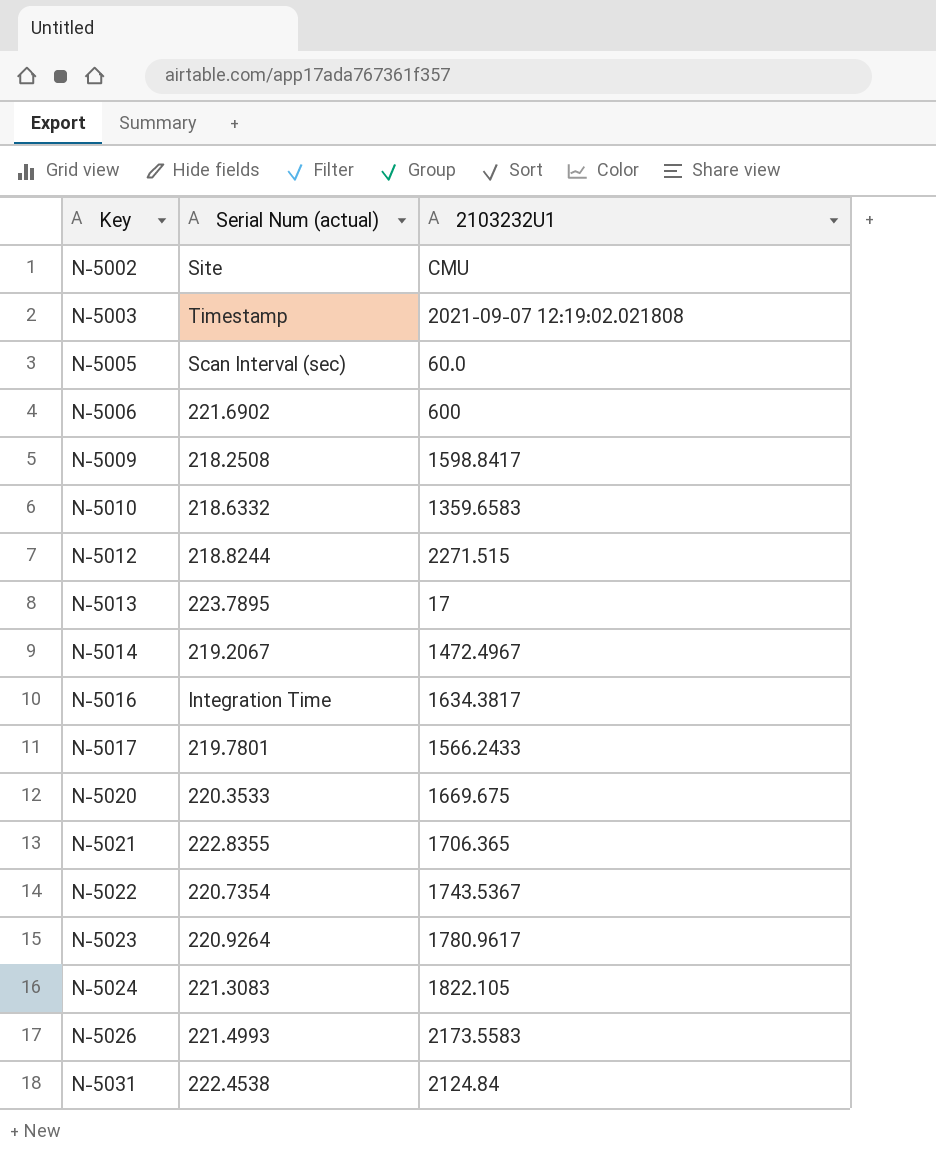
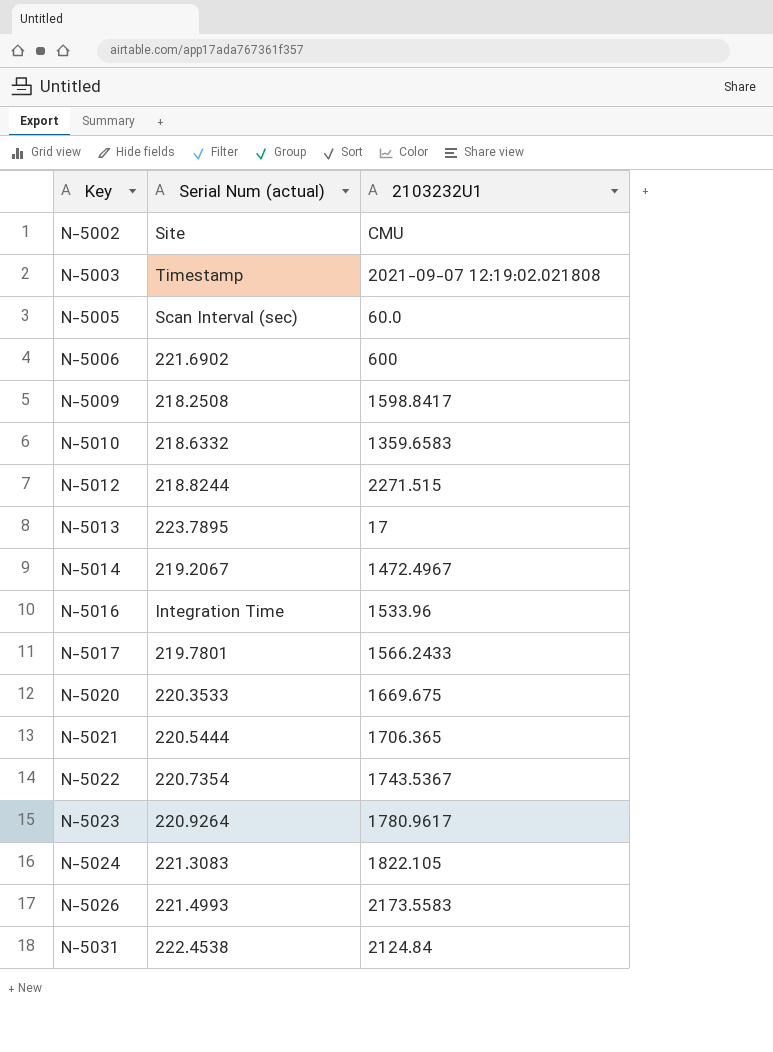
N-5016 | 2103232U1: 1634.3817 -> 1533.96
N-5021 | Serial Num (actual): 222.8355 -> 220.5444

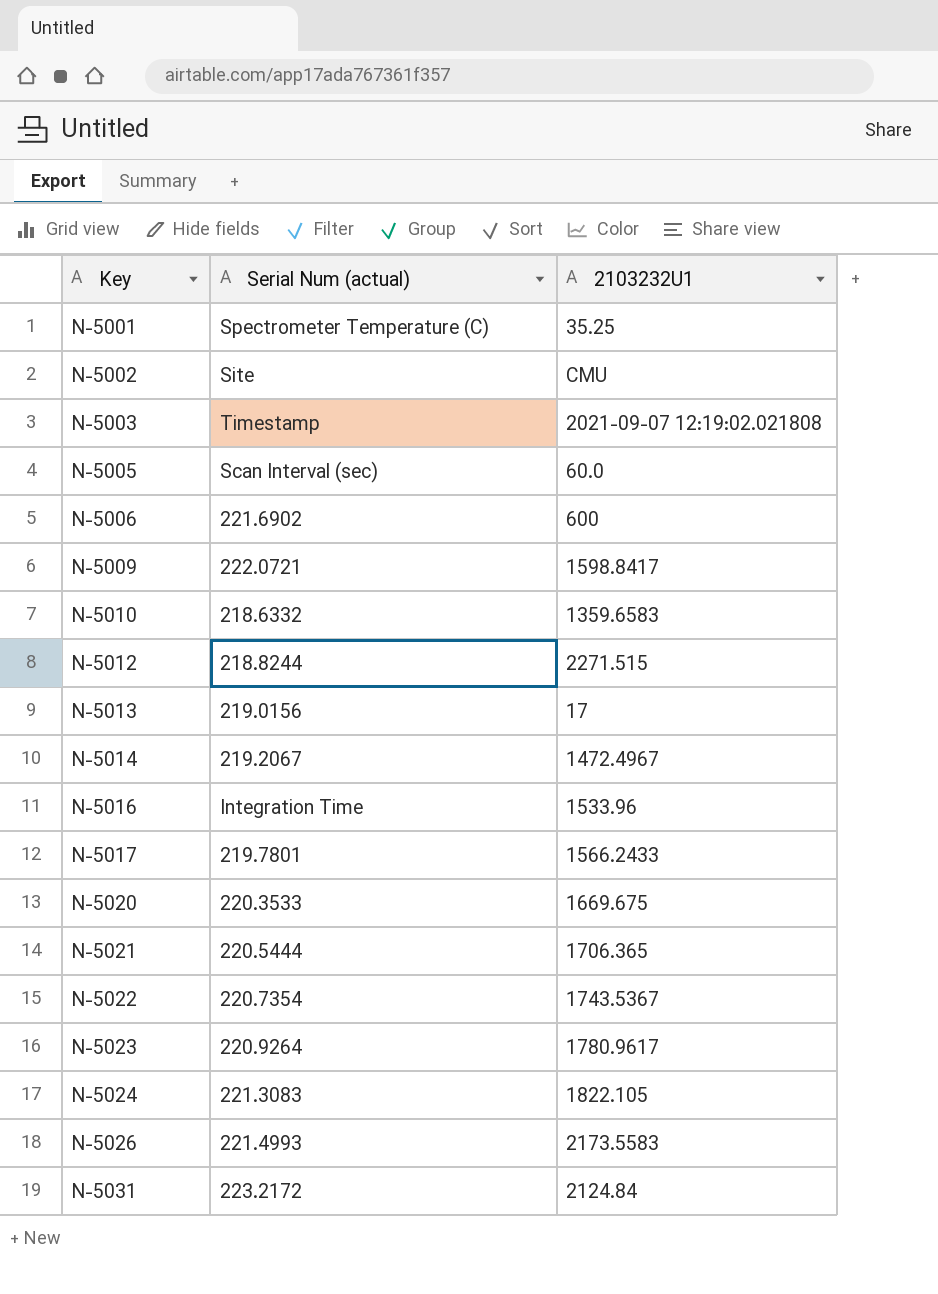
row N-5001: none -> Spectrometer Temperature (C) | 35.25
N-5009 | Serial Num (actual): 218.2508 -> 222.0721
N-5013 | Serial Num (actual): 223.7895 -> 219.0156
N-5031 | Serial Num (actual): 222.4538 -> 223.2172

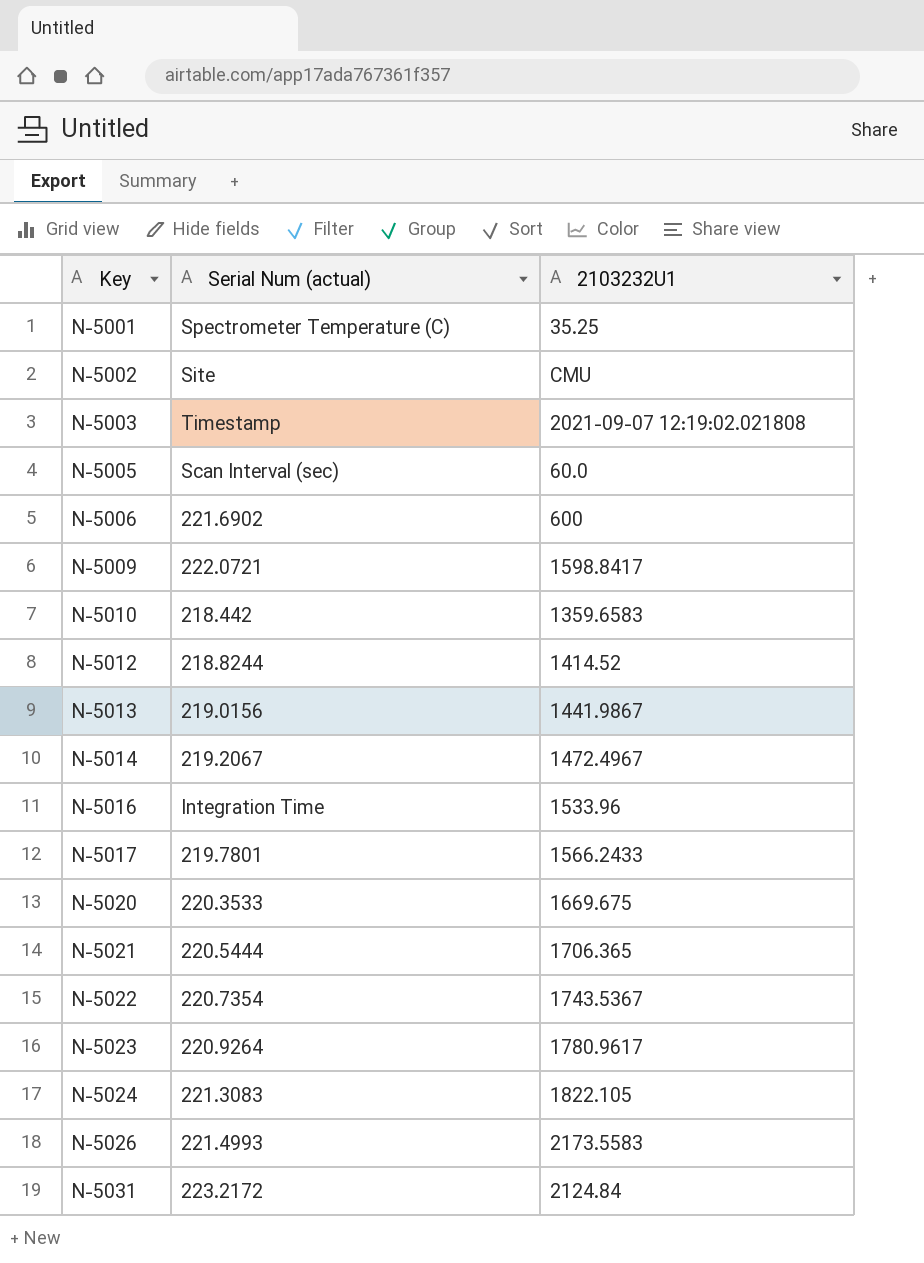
N-5010 | Serial Num (actual): 218.6332 -> 218.442
N-5012 | 2103232U1: 2271.515 -> 1414.52
N-5013 | 2103232U1: 17 -> 1441.9867

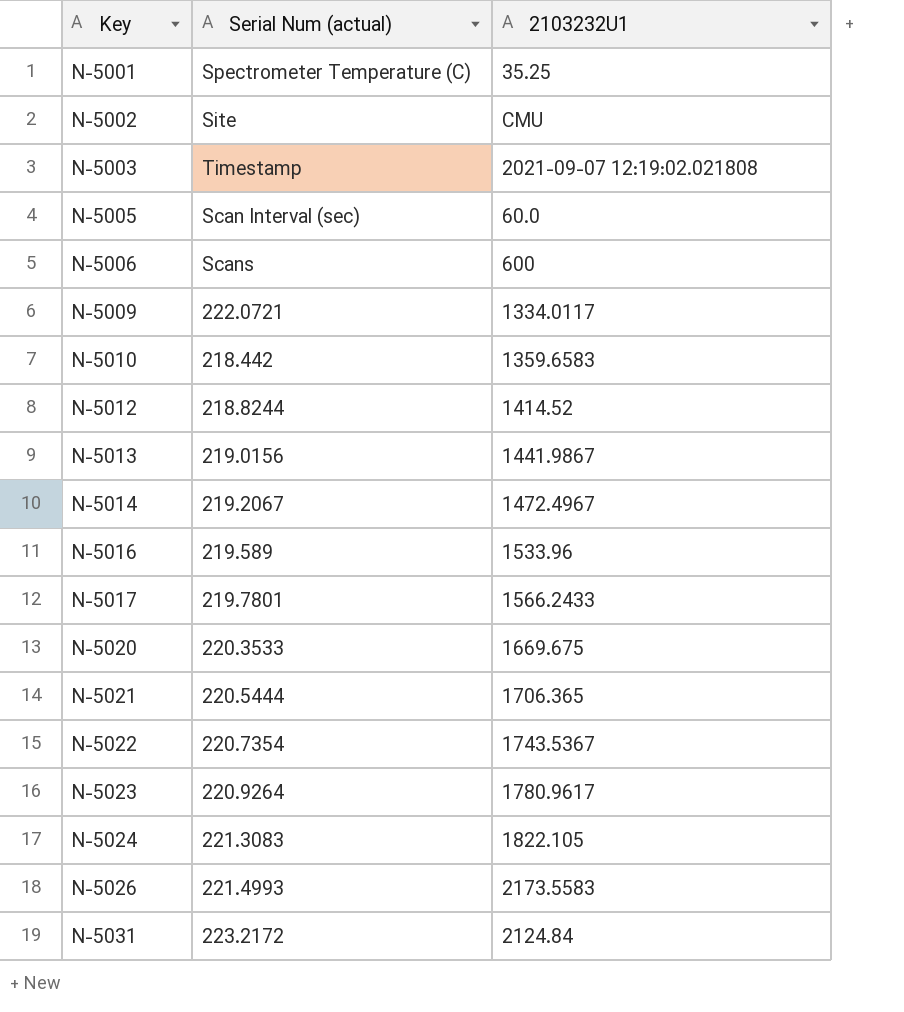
N-5006 | Serial Num (actual): 221.6902 -> Scans
N-5009 | 2103232U1: 1598.8417 -> 1334.0117
N-5016 | Serial Num (actual): Integration Time -> 219.589

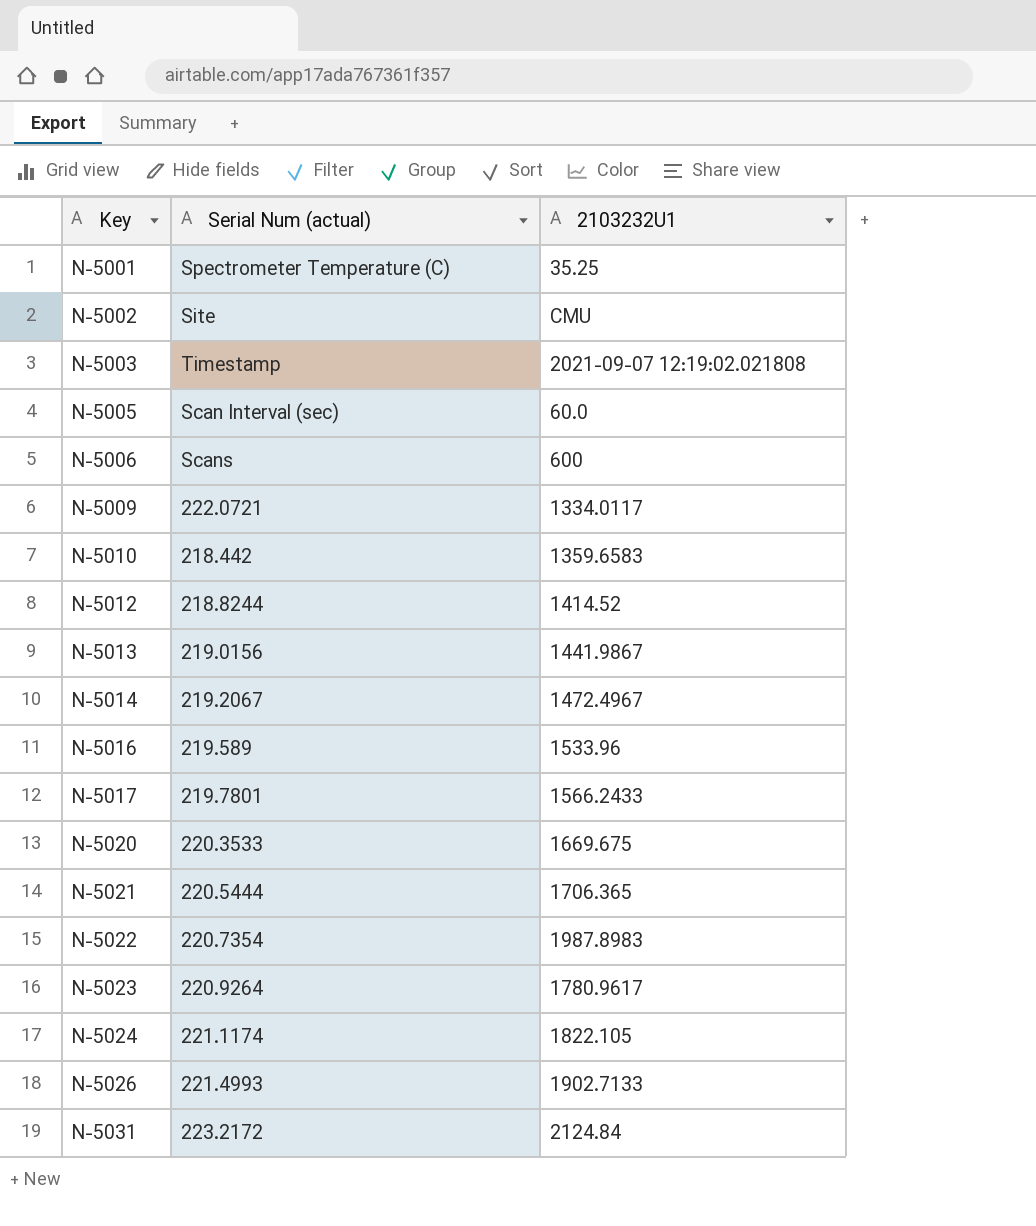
N-5022 | 2103232U1: 1743.5367 -> 1987.8983
N-5024 | Serial Num (actual): 221.3083 -> 221.1174
N-5026 | 2103232U1: 2173.5583 -> 1902.7133

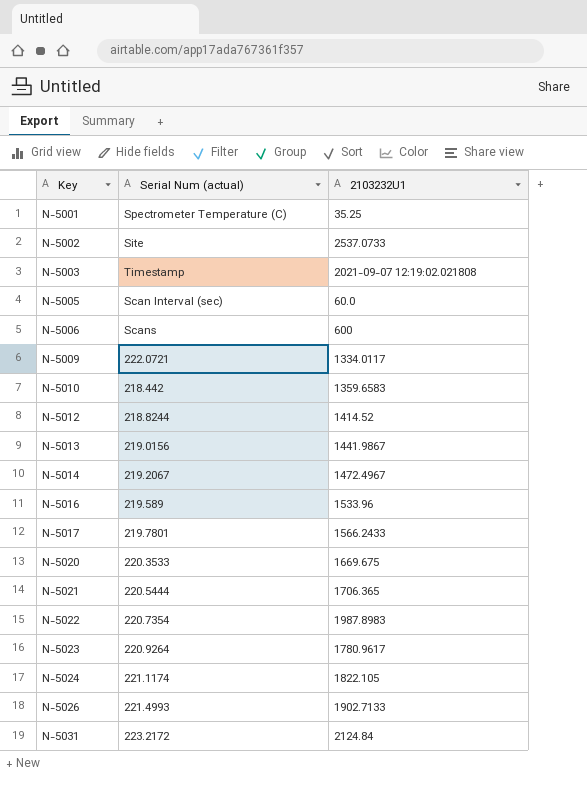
N-5002 | 2103232U1: CMU -> 2537.0733

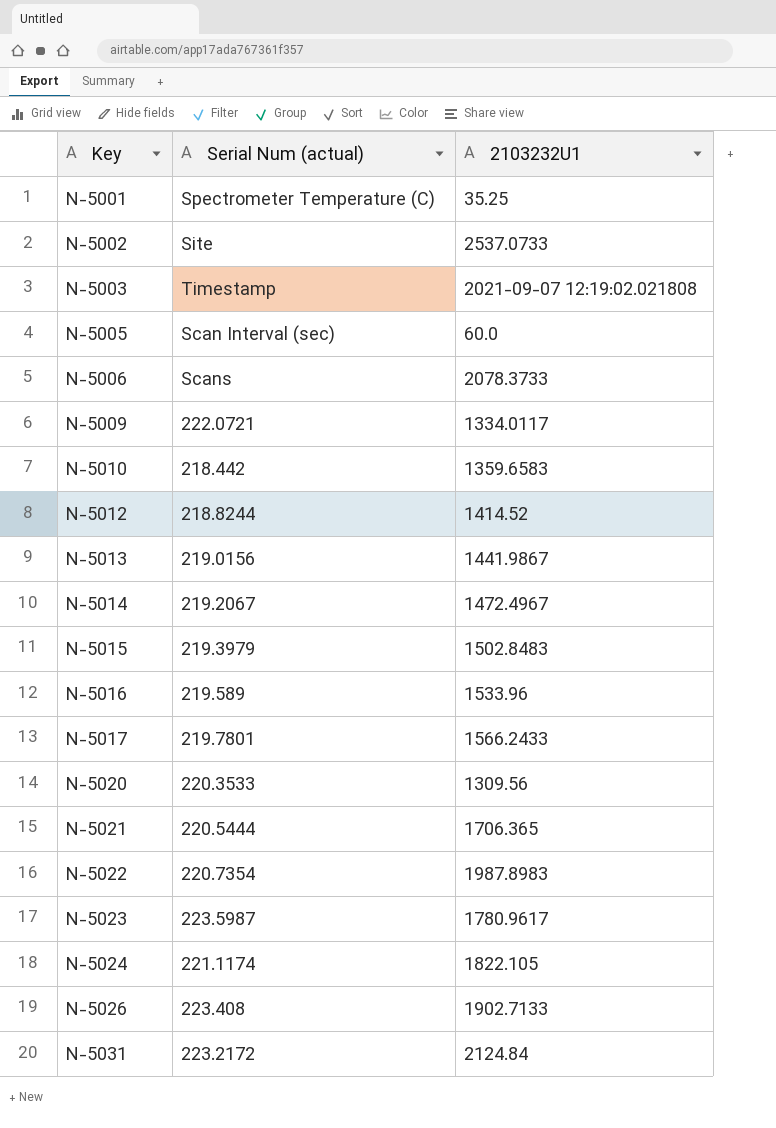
N-5006 | 2103232U1: 600 -> 2078.3733
row N-5015: none -> 219.3979 | 1502.8483
N-5020 | 2103232U1: 1669.675 -> 1309.56
N-5023 | Serial Num (actual): 220.9264 -> 223.5987
N-5026 | Serial Num (actual): 221.4993 -> 223.408

